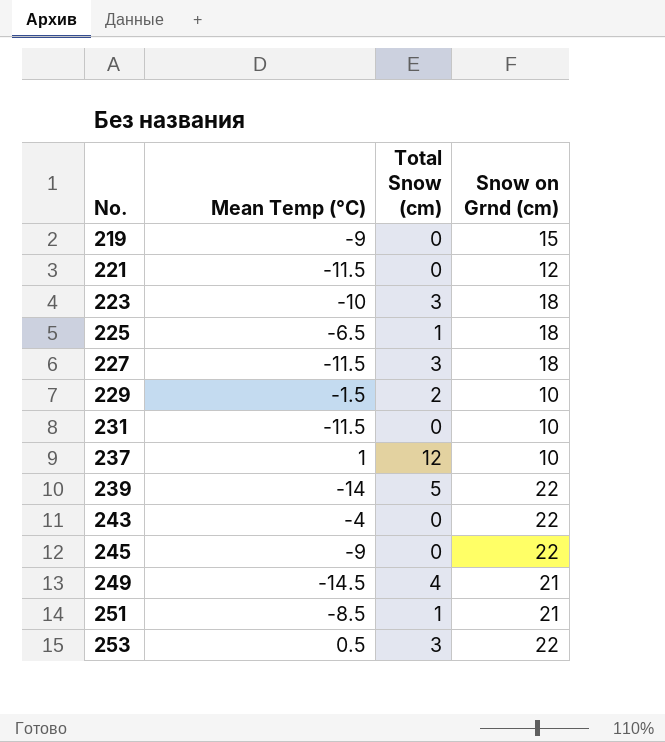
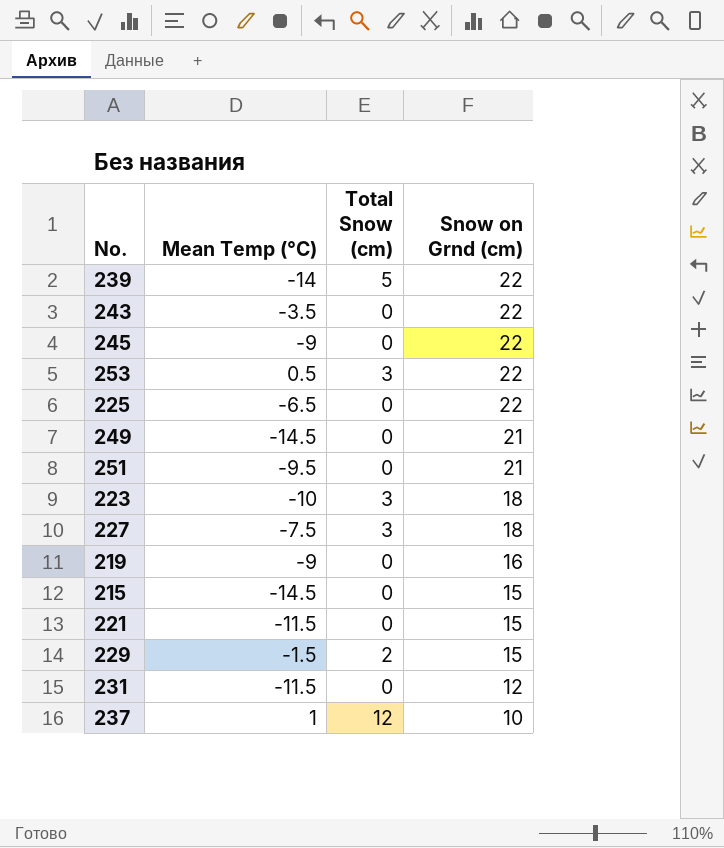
row order: No. ascending -> Snow on Grnd (cm) descending
243 | Mean Temp (°C): -4 -> -3.5
225 | Total Snow (cm): 1 -> 0
225 | Snow on Grnd (cm): 18 -> 22
249 | Total Snow (cm): 4 -> 0
251 | Mean Temp (°C): -8.5 -> -9.5
251 | Total Snow (cm): 1 -> 0
227 | Mean Temp (°C): -11.5 -> -7.5
219 | Snow on Grnd (cm): 15 -> 16
row 215: none -> -14.5 | 0 | 15
221 | Snow on Grnd (cm): 12 -> 15
229 | Snow on Grnd (cm): 10 -> 15
231 | Snow on Grnd (cm): 10 -> 12

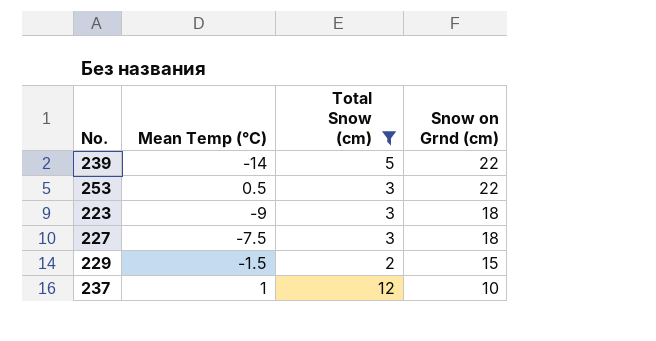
filter: none -> Total Snow (cm) != 0
223 | Mean Temp (°C): -10 -> -9

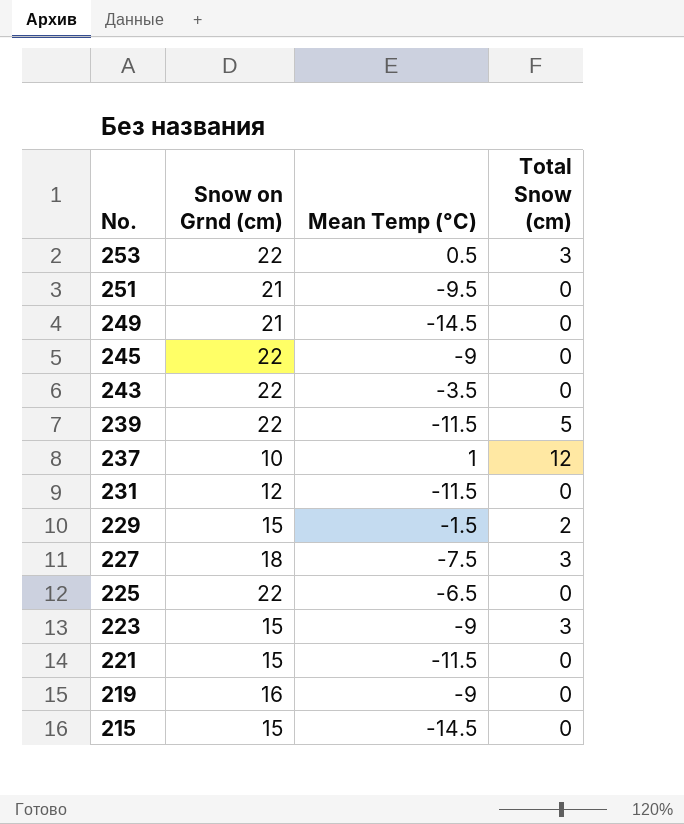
filter: Total Snow (cm) != 0 -> none
row order: Snow on Grnd (cm) descending -> No. descending
column Snow on Grnd (cm) | position: 4 -> 2
239 | Mean Temp (°C): -14 -> -11.5
223 | Snow on Grnd (cm): 18 -> 15

